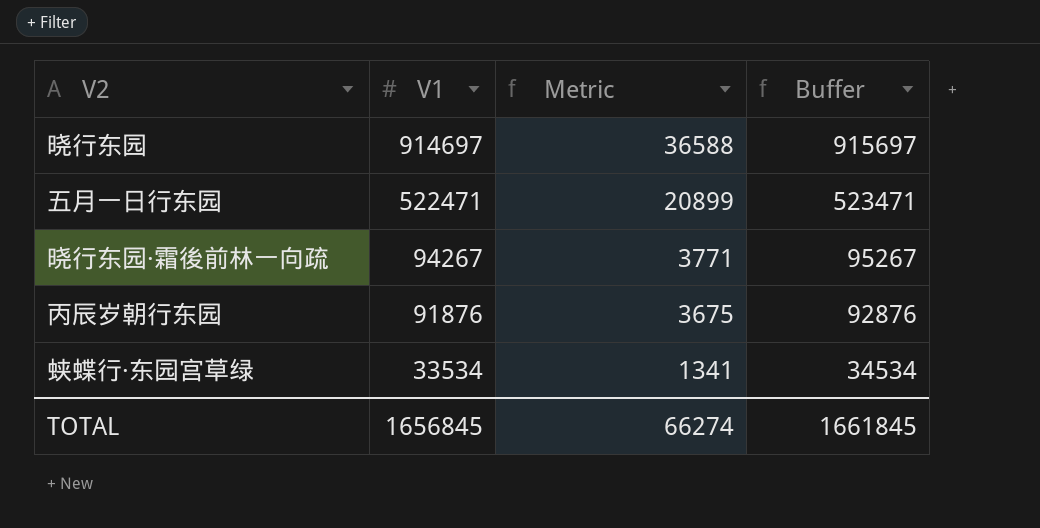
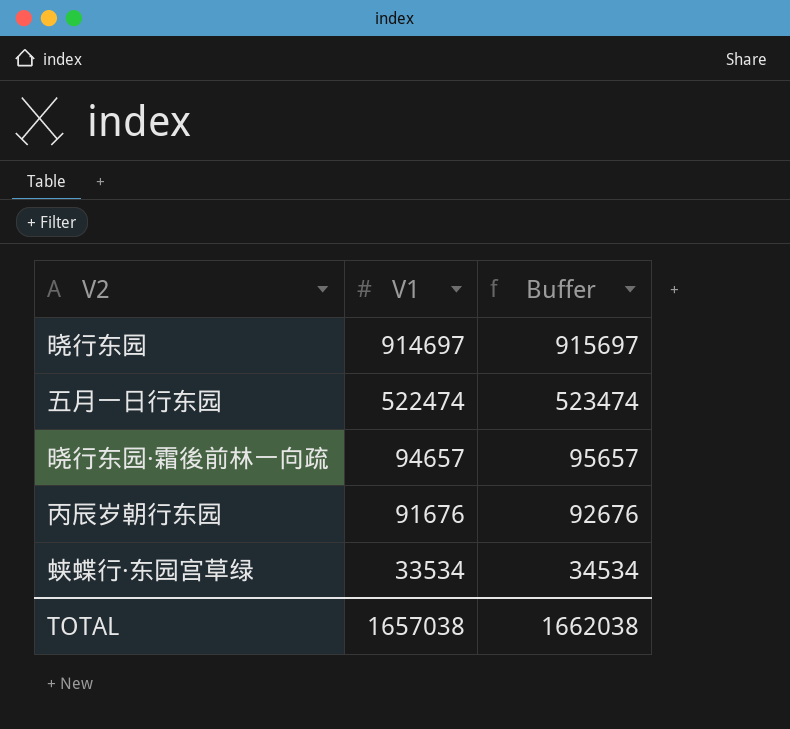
column Metric | formula: [V1] * 0.04 -> none
五月一日行东园 | V1: 522471 -> 522474
五月一日行东园 | Buffer: 523471 -> 523474
晓行东园·霜後前林一向疏 | V1: 94267 -> 94657
晓行东园·霜後前林一向疏 | Buffer: 95267 -> 95657
丙辰岁朝行东园 | V1: 91876 -> 91676
丙辰岁朝行东园 | Buffer: 92876 -> 92676
TOTAL | V1: 1656845 -> 1657038
TOTAL | Buffer: 1661845 -> 1662038

